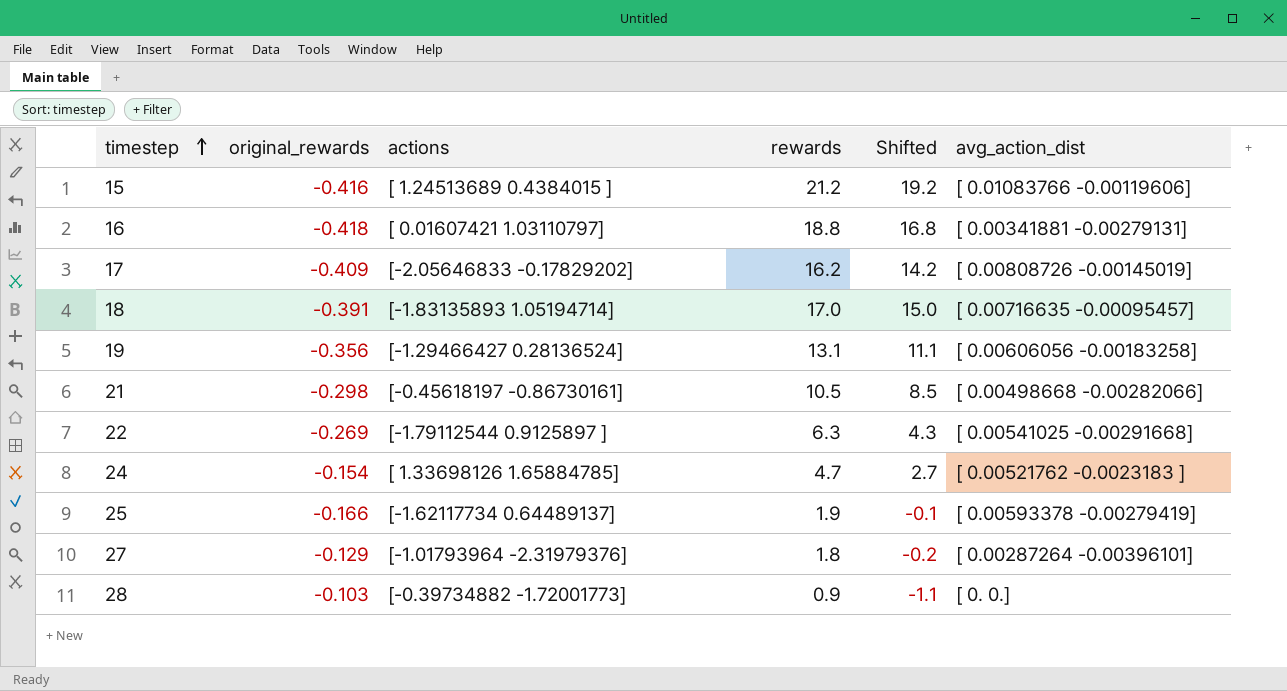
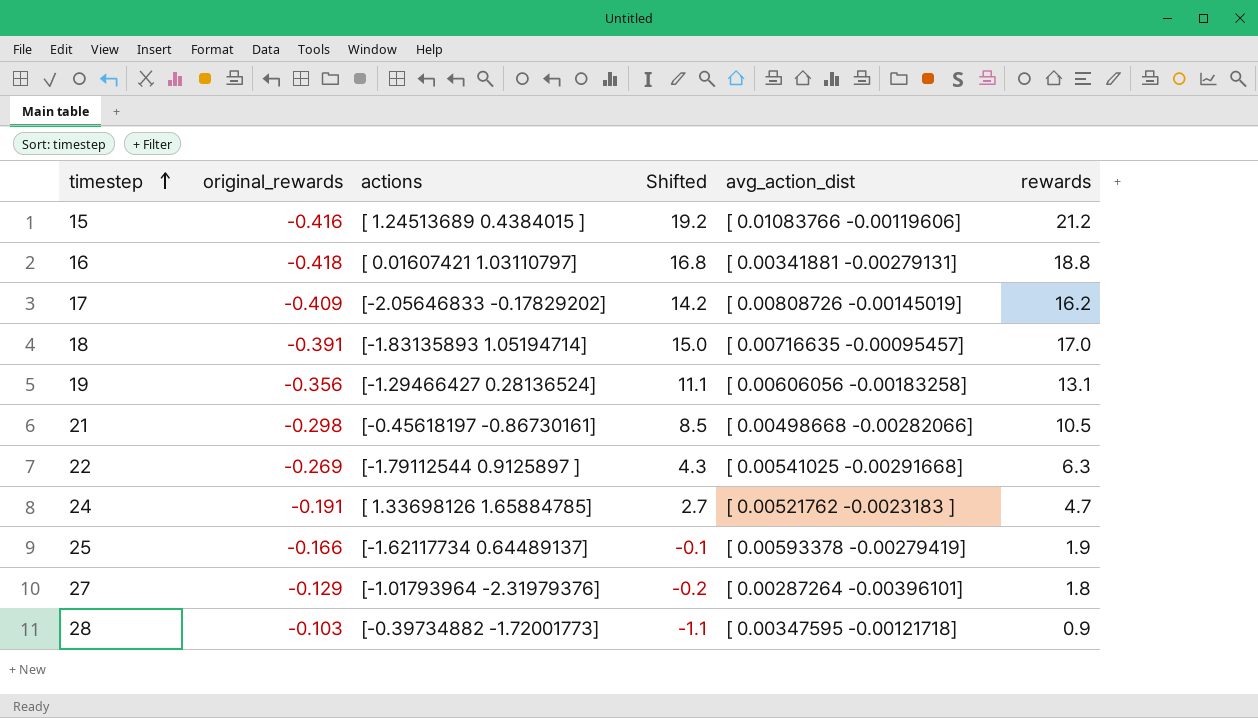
column rewards | position: 4 -> 6
24 | original_rewards: -0.154 -> -0.191
28 | avg_action_dist: [ 0. 0.] -> [ 0.00347595 -0.00121718]

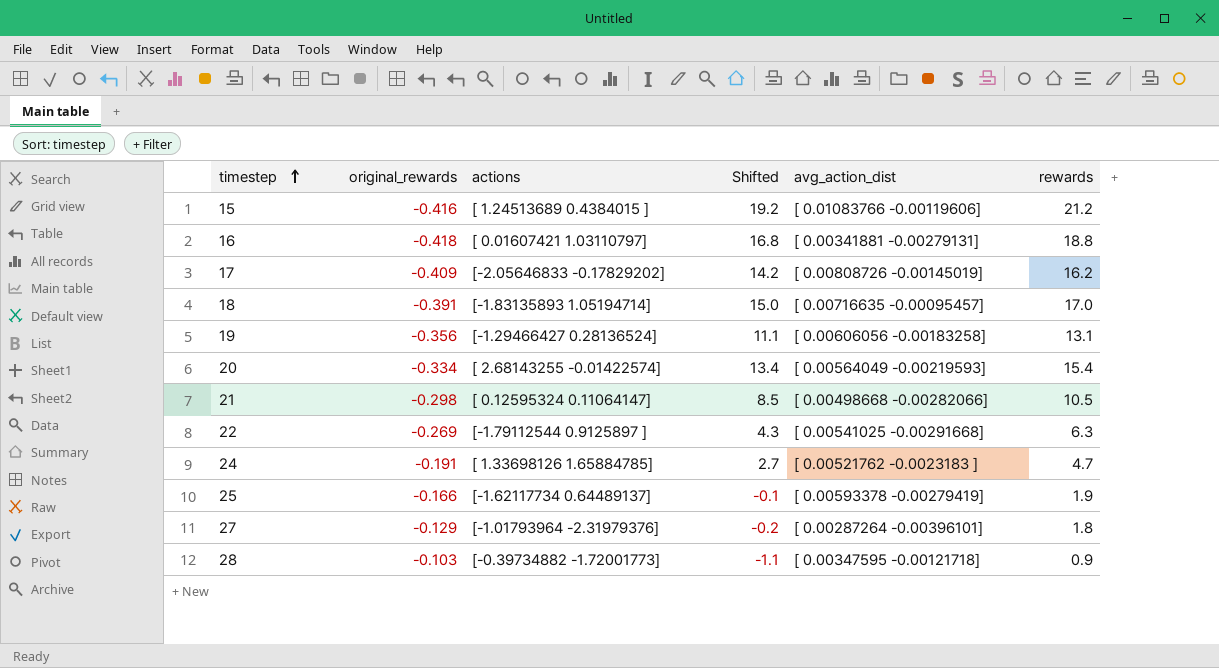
row 20: none -> -0.334 | [ 2.68143255 -0.01422574] | 13.4 | [ 0.00564049 -0.00219593] | 15.4
21 | actions: [-0.45618197 -0.86730161] -> [ 0.12595324 0.11064147]

